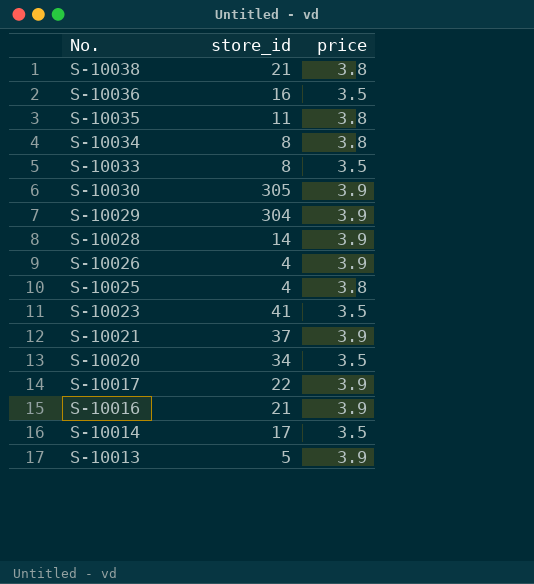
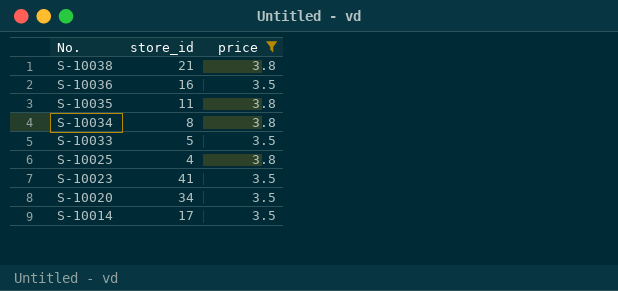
filter: none -> price != 3.9
S-10033 | store_id: 8 -> 5

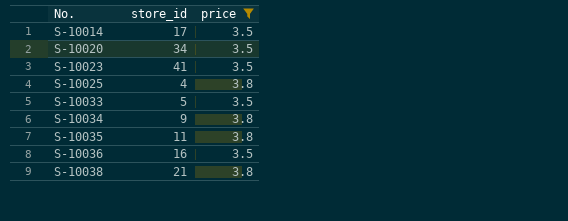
row order: No. descending -> No. ascending
S-10034 | store_id: 8 -> 9

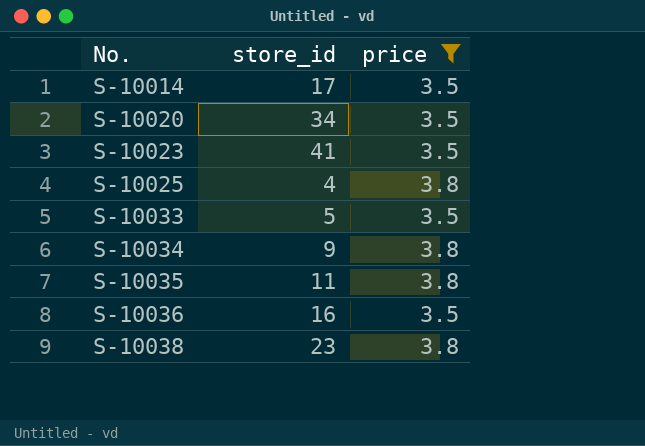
S-10038 | store_id: 21 -> 23

